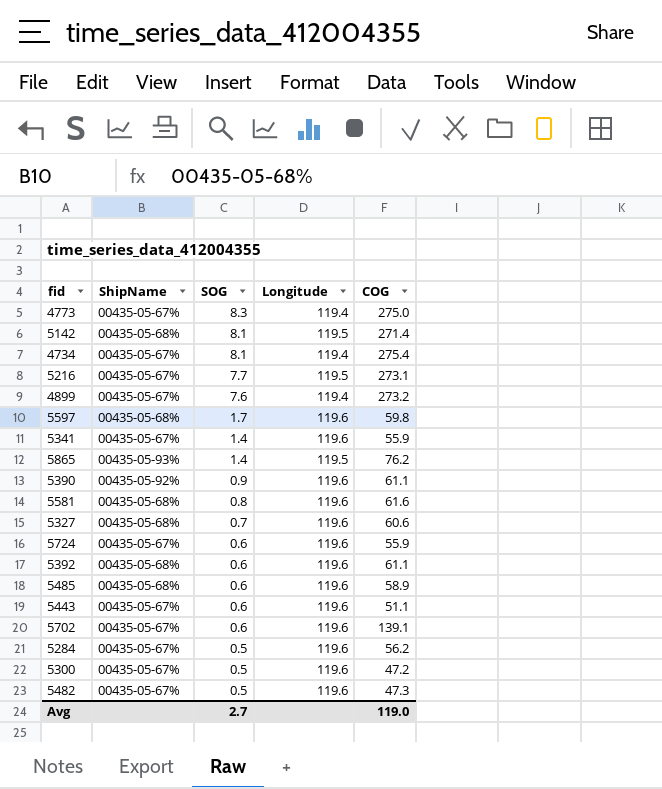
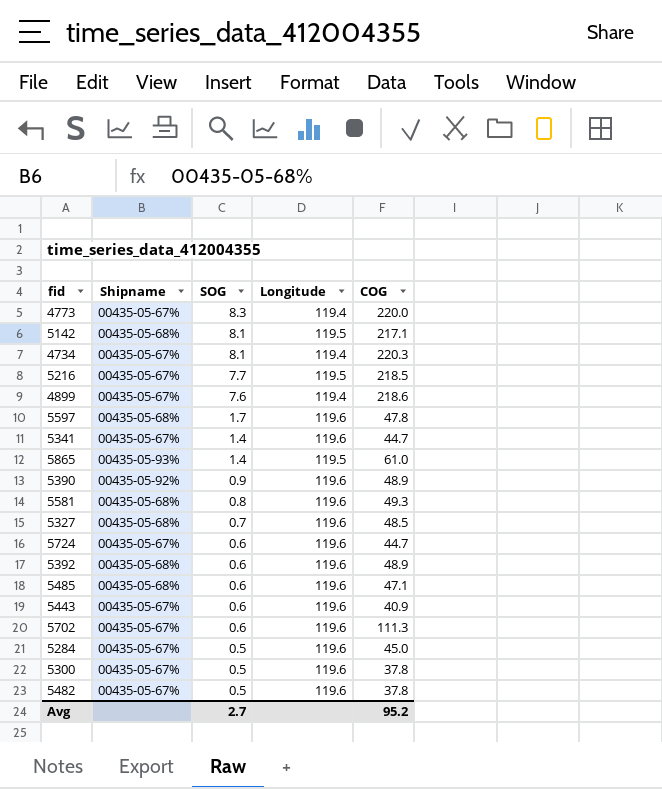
column name: ShipName -> Shipname
4773 | COG: 275.0 -> 220.0
5142 | COG: 271.4 -> 217.1
4734 | COG: 275.4 -> 220.3
5216 | COG: 273.1 -> 218.5
4899 | COG: 273.2 -> 218.6
5597 | COG: 59.8 -> 47.8
5341 | COG: 55.9 -> 44.7
5865 | COG: 76.2 -> 61.0
5390 | COG: 61.1 -> 48.9
5581 | COG: 61.6 -> 49.3
5327 | COG: 60.6 -> 48.5
5724 | COG: 55.9 -> 44.7
5392 | COG: 61.1 -> 48.9
5485 | COG: 58.9 -> 47.1
5443 | COG: 51.1 -> 40.9
5702 | COG: 139.1 -> 111.3
5284 | COG: 56.2 -> 45.0
5300 | COG: 47.2 -> 37.8
5482 | COG: 47.3 -> 37.8
Avg | COG: 119.0 -> 95.2

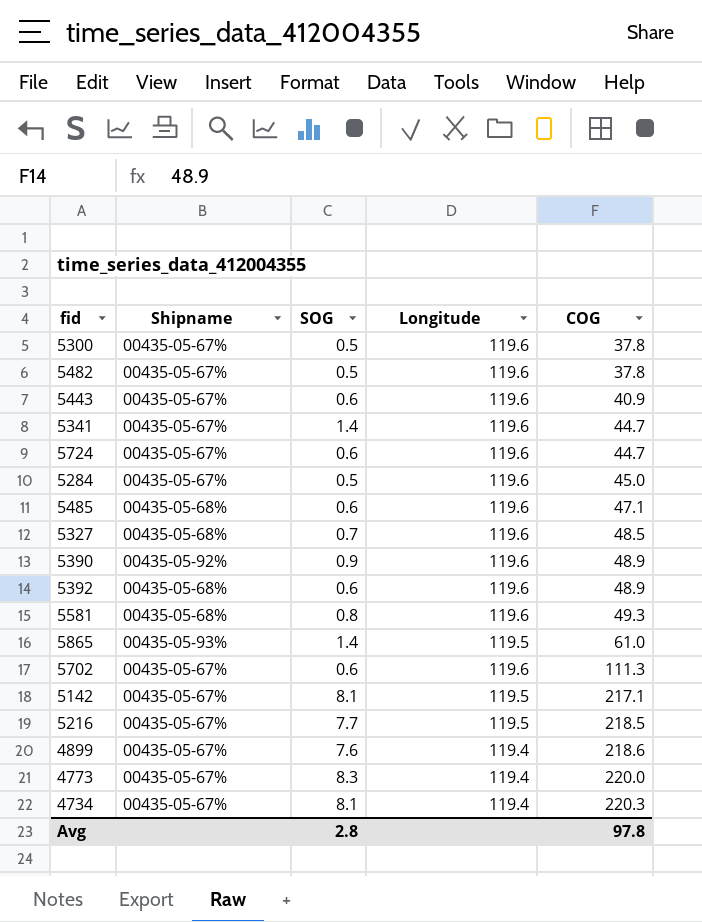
row order: SOG descending -> COG ascending
row 5597: 00435-05-68% | 1.7 | 119.6 | 47.8 -> none
5142 | Shipname: 00435-05-68% -> 00435-05-67%
Avg | SOG: 2.7 -> 2.8
Avg | COG: 95.2 -> 97.8

